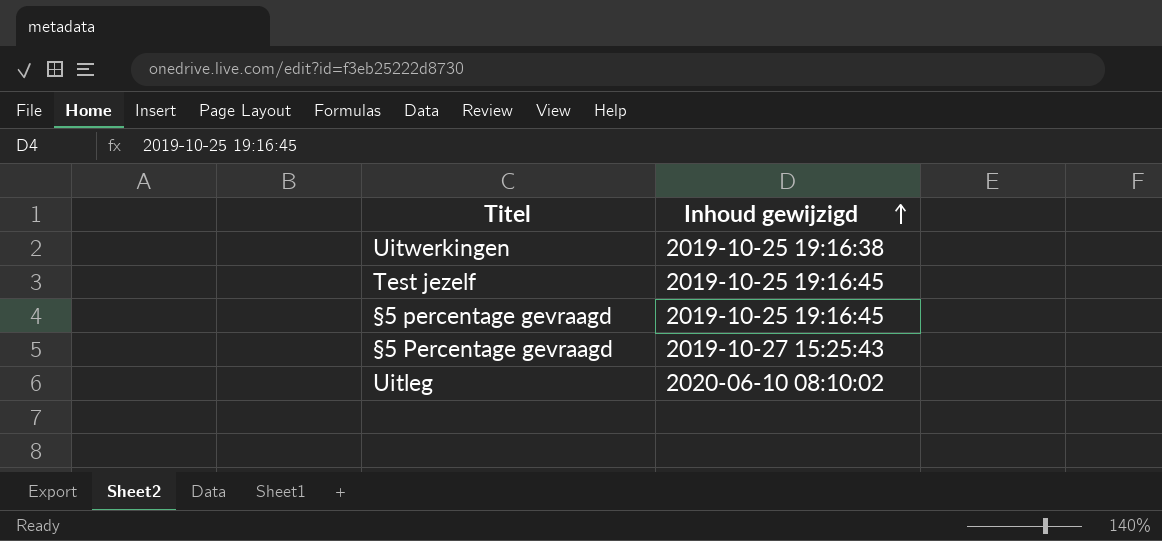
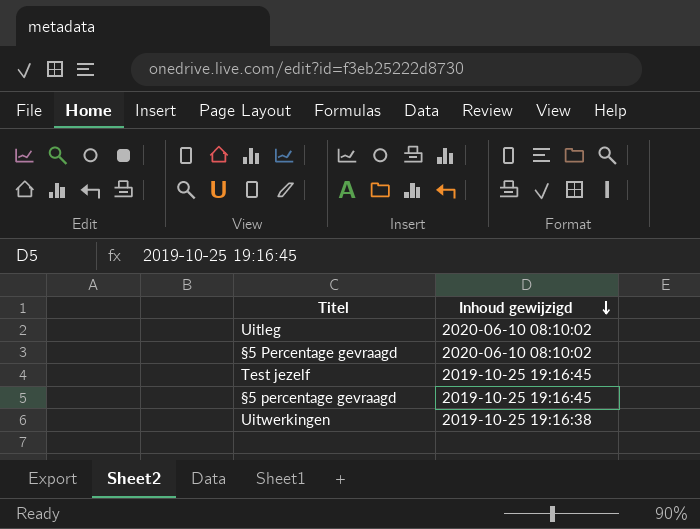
row order: Inhoud gewijzigd ascending -> Inhoud gewijzigd descending
§5 Percentage gevraagd | Inhoud gewijzigd: 2019-10-27 15:25:43 -> 2020-06-10 08:10:02

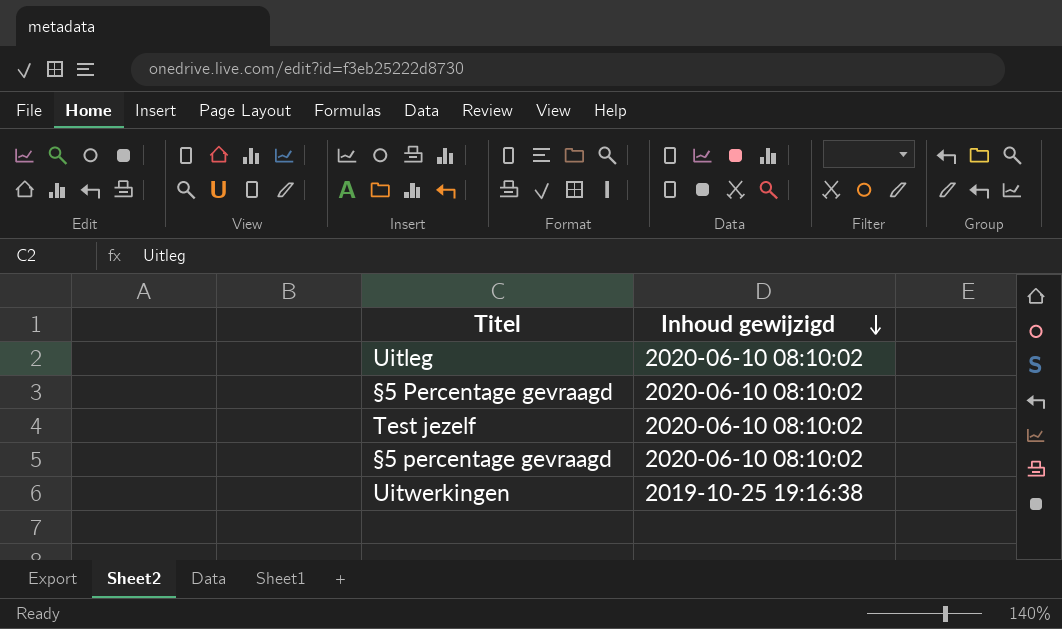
Test jezelf | Inhoud gewijzigd: 2019-10-25 19:16:45 -> 2020-06-10 08:10:02
§5 percentage gevraagd | Inhoud gewijzigd: 2019-10-25 19:16:45 -> 2020-06-10 08:10:02

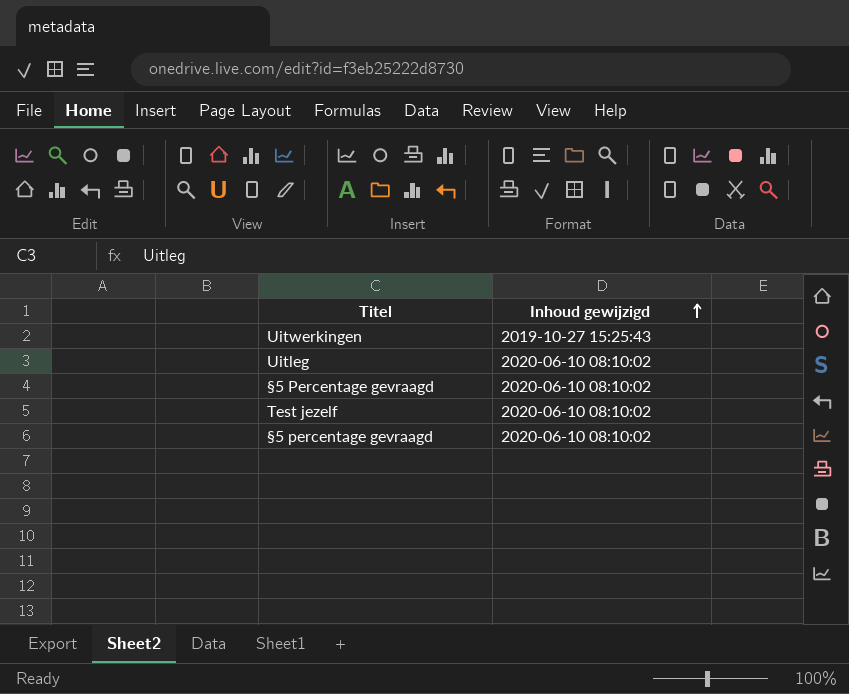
row order: Inhoud gewijzigd descending -> Inhoud gewijzigd ascending
Uitwerkingen | Inhoud gewijzigd: 2019-10-25 19:16:38 -> 2019-10-27 15:25:43

